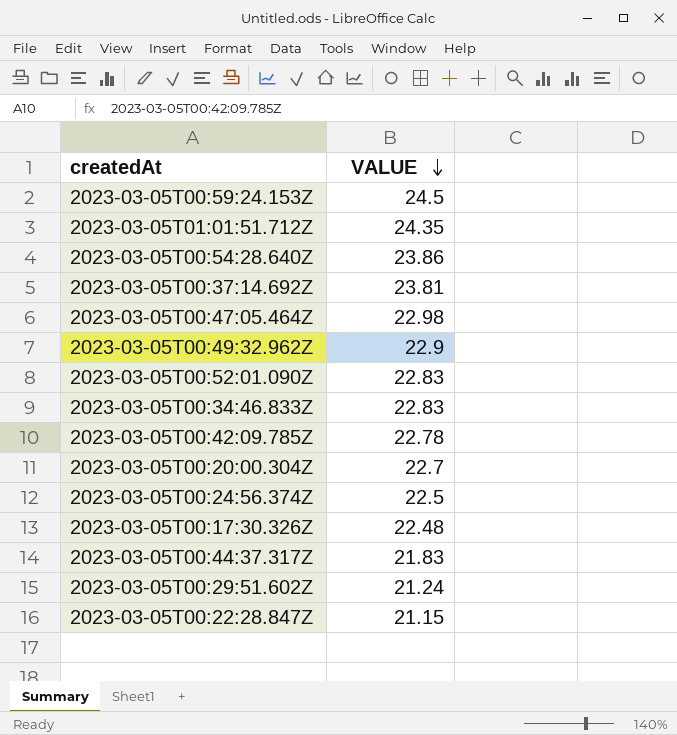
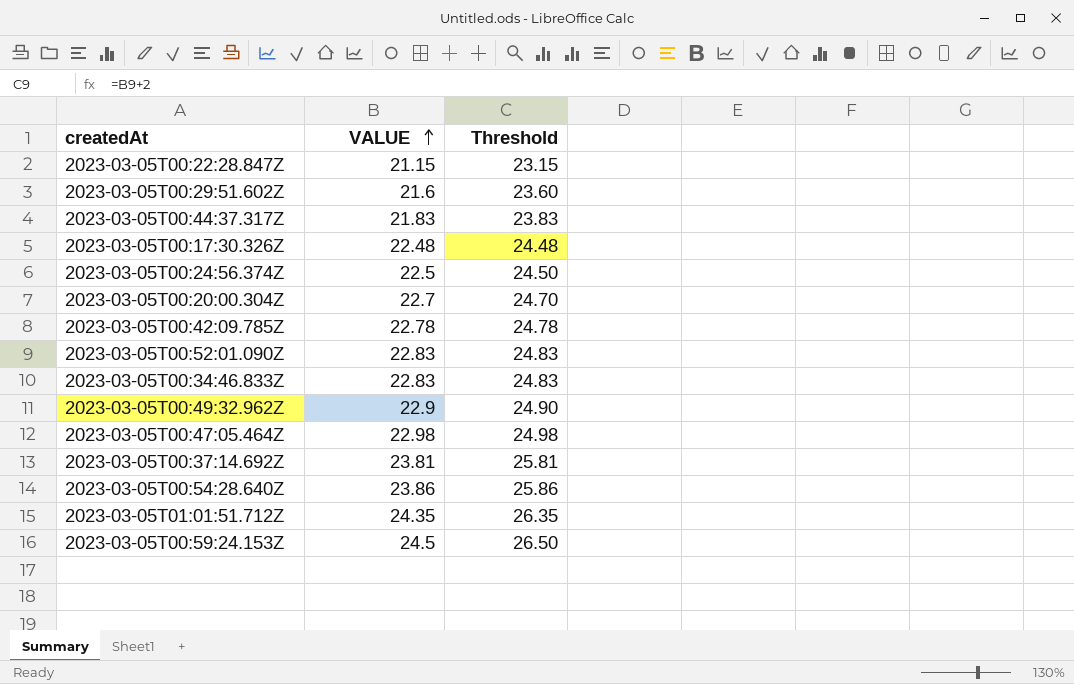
row order: VALUE descending -> VALUE ascending
column Threshold | formula: none -> [VALUE] + 2
2023-03-05T00:29:51.602Z | VALUE: 21.24 -> 21.6

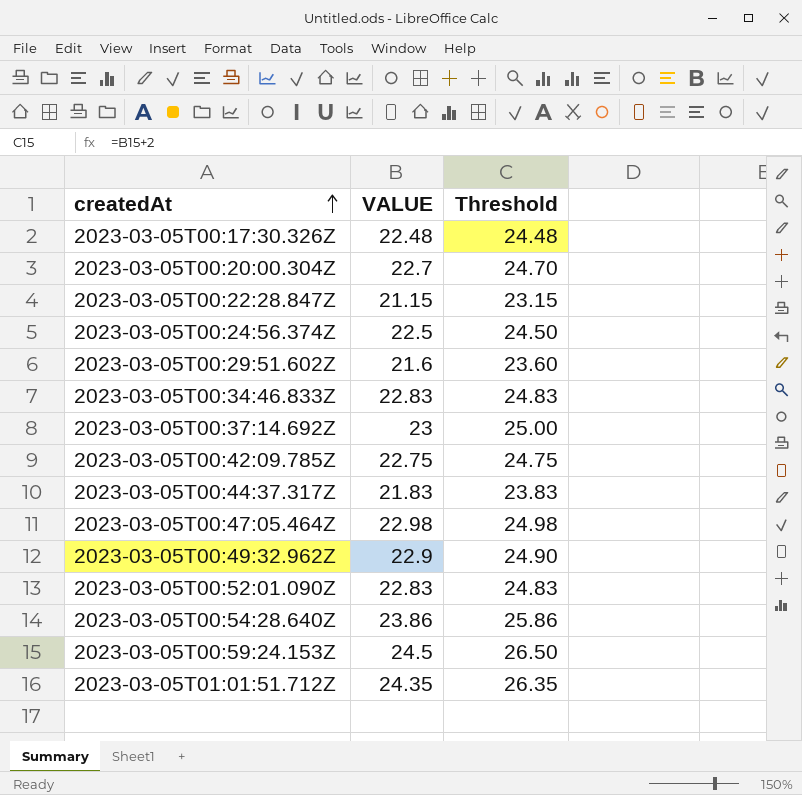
row order: VALUE ascending -> createdAt ascending
2023-03-05T00:37:14.692Z | VALUE: 23.81 -> 23
2023-03-05T00:37:14.692Z | Threshold: 25.81 -> 25.00
2023-03-05T00:42:09.785Z | VALUE: 22.78 -> 22.75
2023-03-05T00:42:09.785Z | Threshold: 24.78 -> 24.75

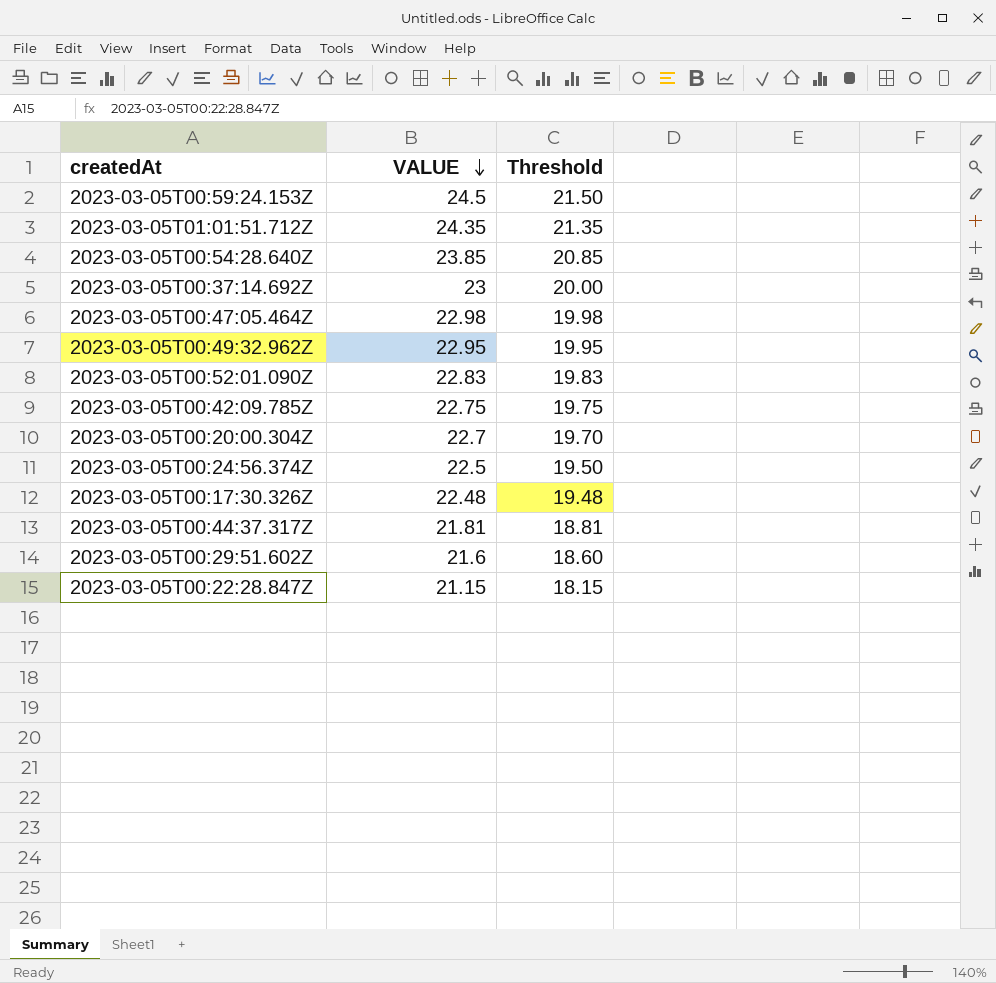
row order: createdAt ascending -> VALUE descending
column Threshold | formula: [VALUE] + 2 -> [VALUE] - 3
row 2023-03-05T00:34:46.833Z: 22.83 | 24.83 -> none
2023-03-05T00:54:28.640Z | VALUE: 23.86 -> 23.85
2023-03-05T00:49:32.962Z | VALUE: 22.9 -> 22.95
2023-03-05T00:44:37.317Z | VALUE: 21.83 -> 21.81

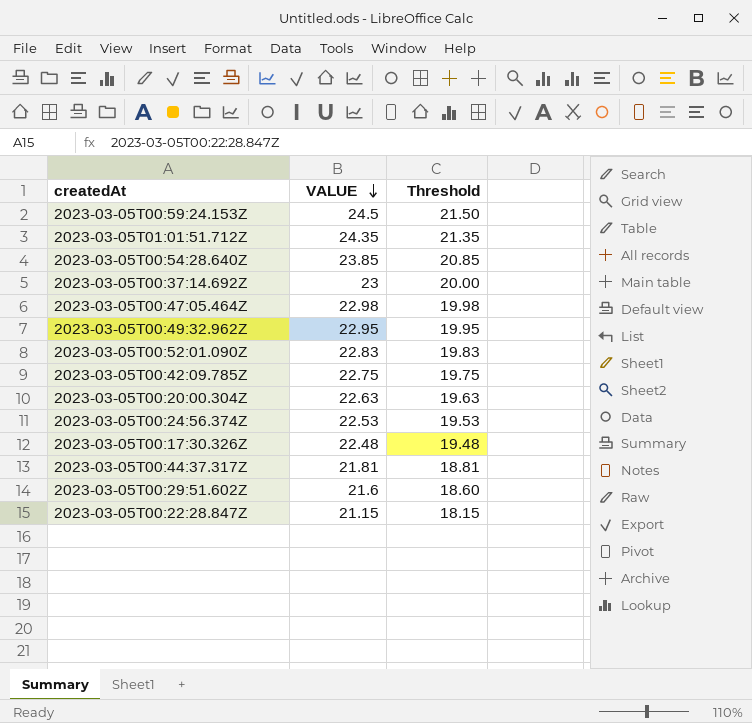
2023-03-05T00:20:00.304Z | VALUE: 22.7 -> 22.63
2023-03-05T00:20:00.304Z | Threshold: 19.70 -> 19.63
2023-03-05T00:24:56.374Z | VALUE: 22.5 -> 22.53
2023-03-05T00:24:56.374Z | Threshold: 19.50 -> 19.53

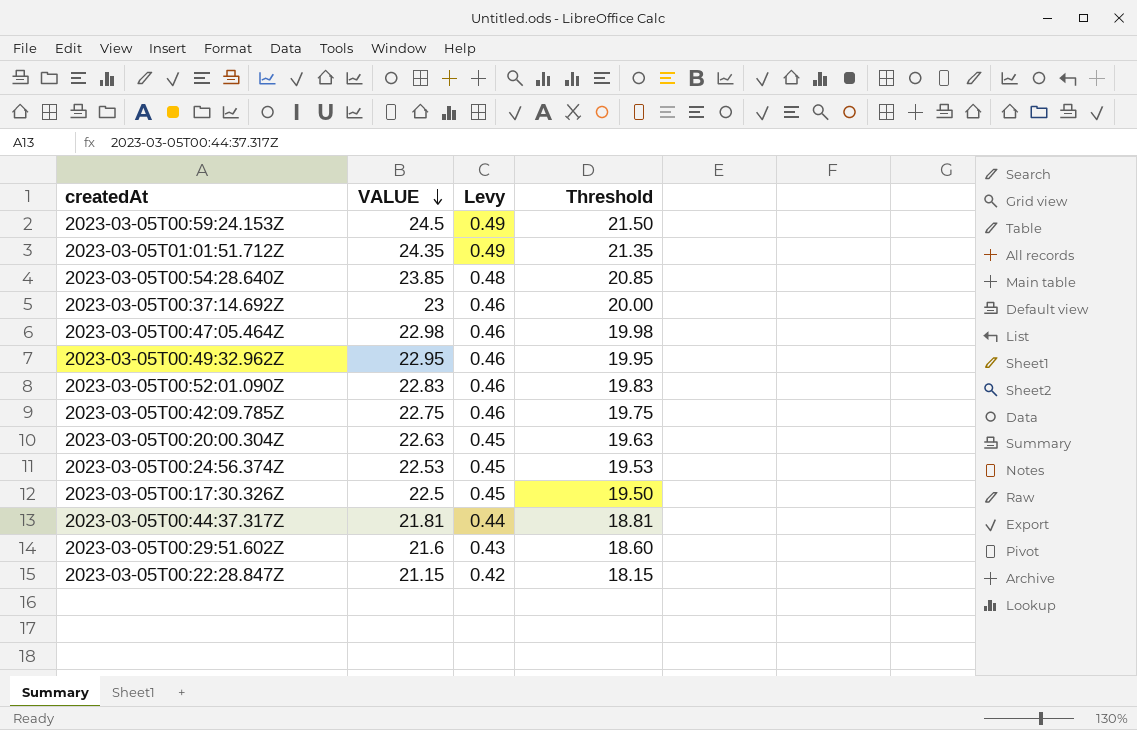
column Levy | formula: none -> [VALUE] * 0.02
2023-03-05T00:17:30.326Z | VALUE: 22.48 -> 22.5
2023-03-05T00:17:30.326Z | Threshold: 19.48 -> 19.50

